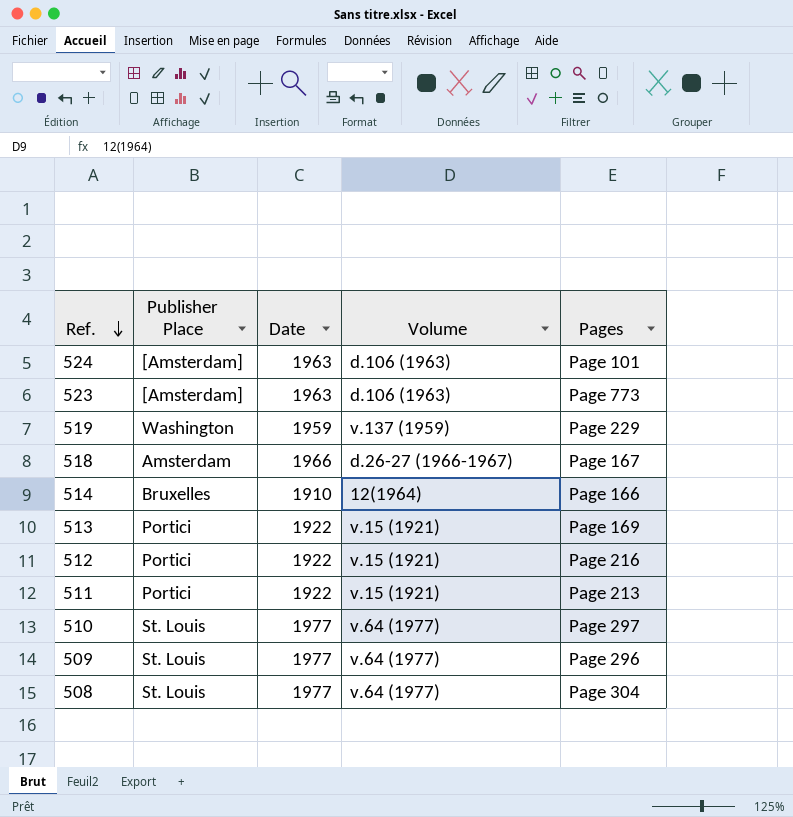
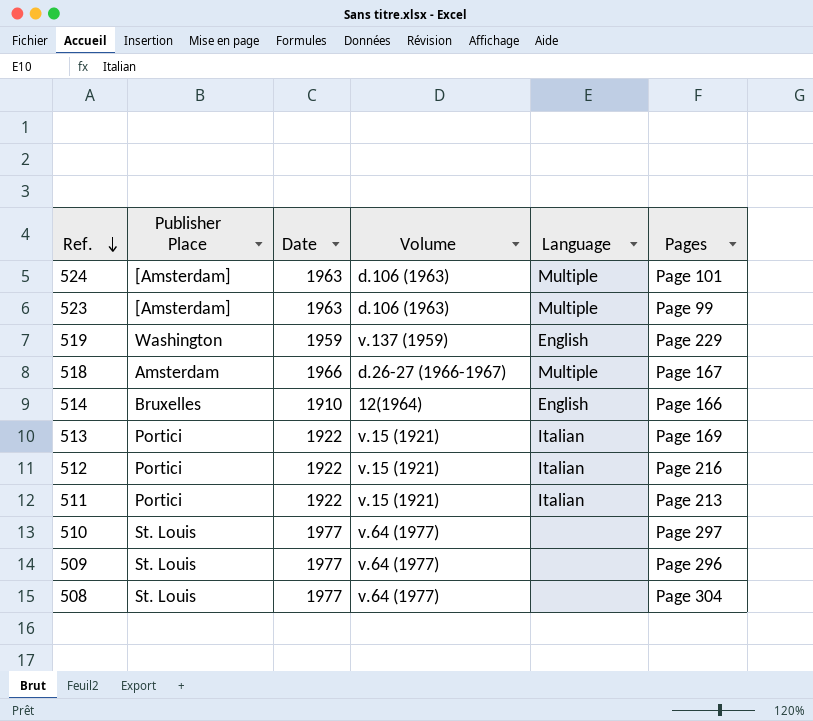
column Language | position: none -> 5
523 | Pages: Page 773 -> Page 99

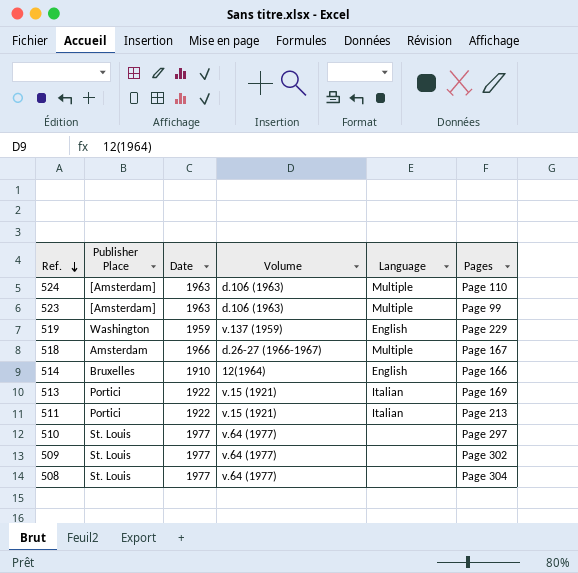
row 512: Portici | 1922 | v.15 (1921) | Italian | Page 216 -> none
524 | Pages: Page 101 -> Page 110
509 | Pages: Page 296 -> Page 302

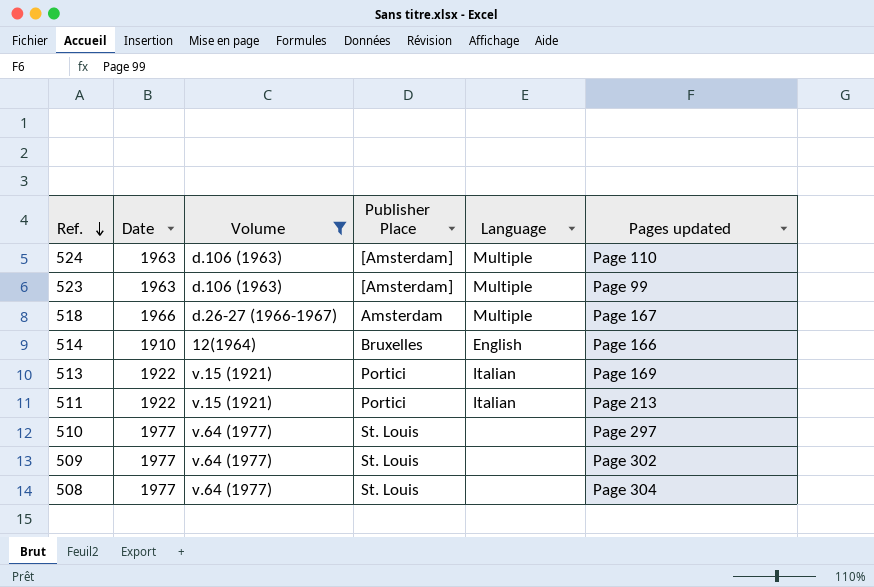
filter: none -> Volume != v.137 (1959)
column Publisher Place | position: 2 -> 4
column name: Pages -> Pages updated

